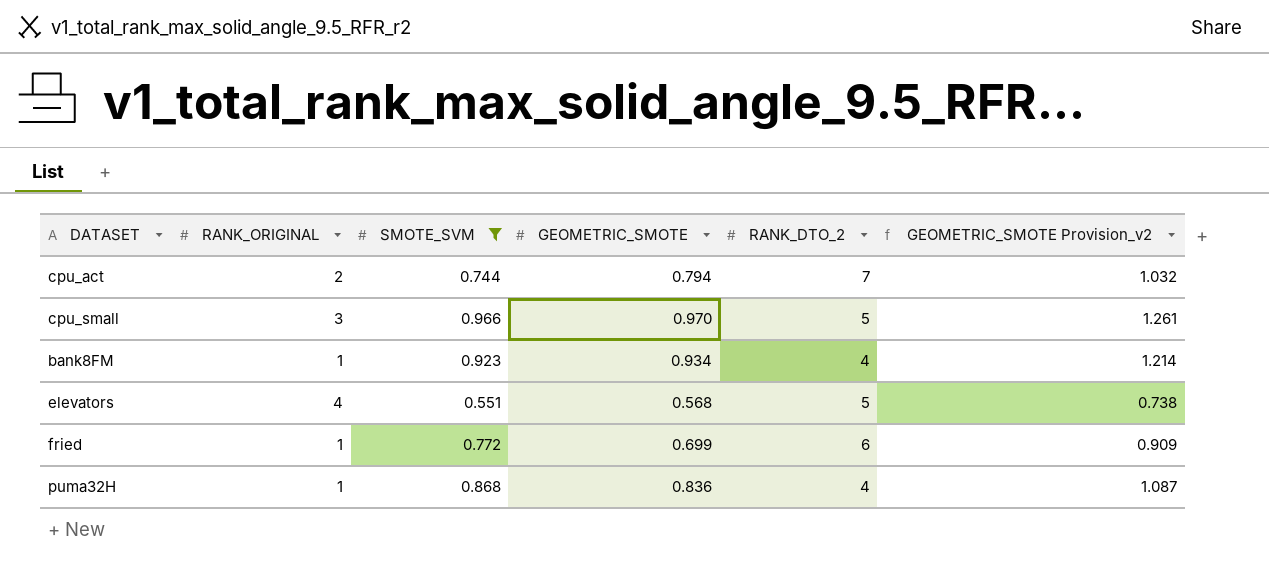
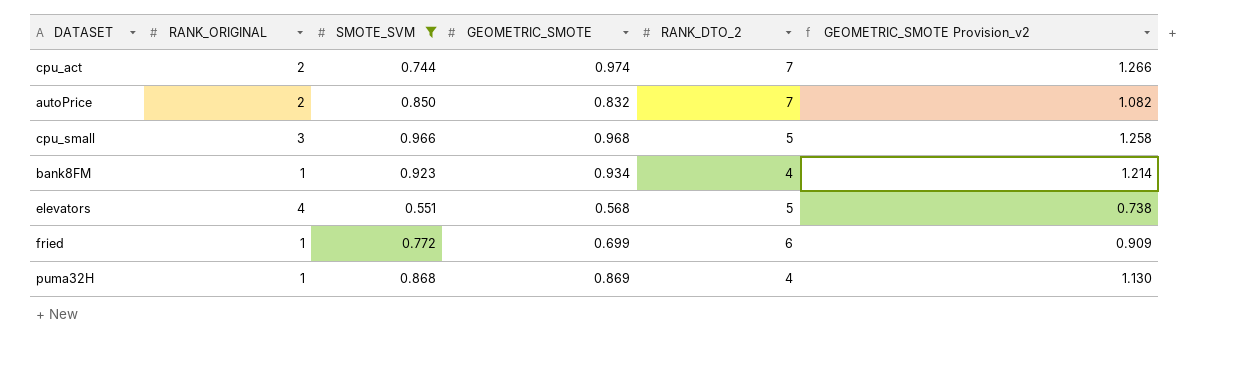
cpu_act | GEOMETRIC_SMOTE: 0.794 -> 0.974
cpu_act | GEOMETRIC_SMOTE Provision_v2: 1.032 -> 1.266
row autoPrice: none -> 2 | 0.850 | 0.832 | 7 | 1.082
cpu_small | GEOMETRIC_SMOTE: 0.970 -> 0.968
cpu_small | GEOMETRIC_SMOTE Provision_v2: 1.261 -> 1.258
puma32H | GEOMETRIC_SMOTE: 0.836 -> 0.869
puma32H | GEOMETRIC_SMOTE Provision_v2: 1.087 -> 1.130

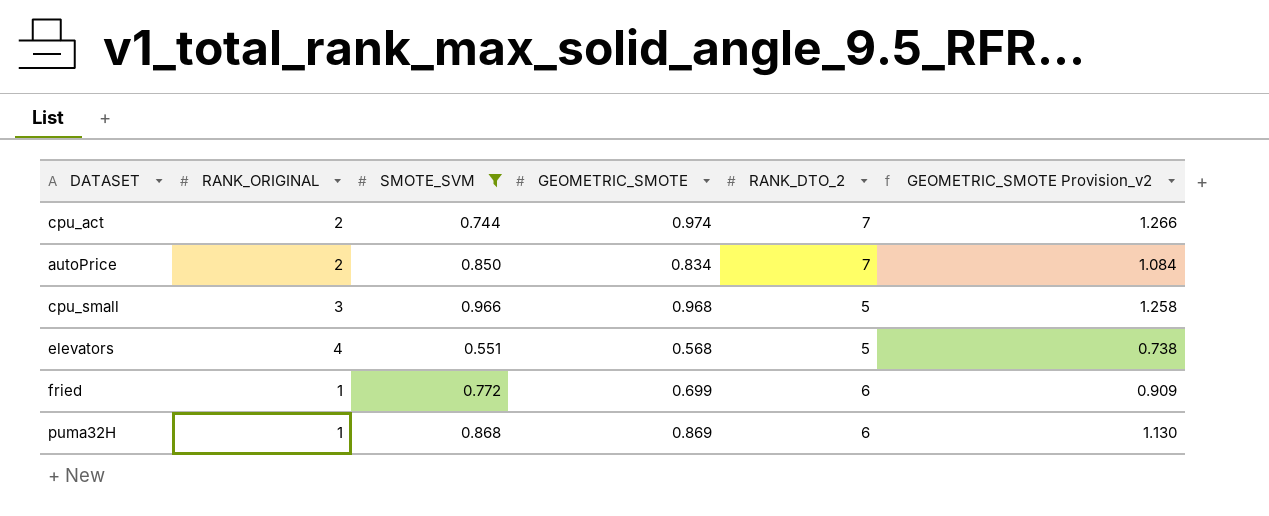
row bank8FM: 1 | 0.923 | 0.934 | 4 | 1.214 -> none
autoPrice | GEOMETRIC_SMOTE: 0.832 -> 0.834
autoPrice | GEOMETRIC_SMOTE Provision_v2: 1.082 -> 1.084
puma32H | RANK_DTO_2: 4 -> 6

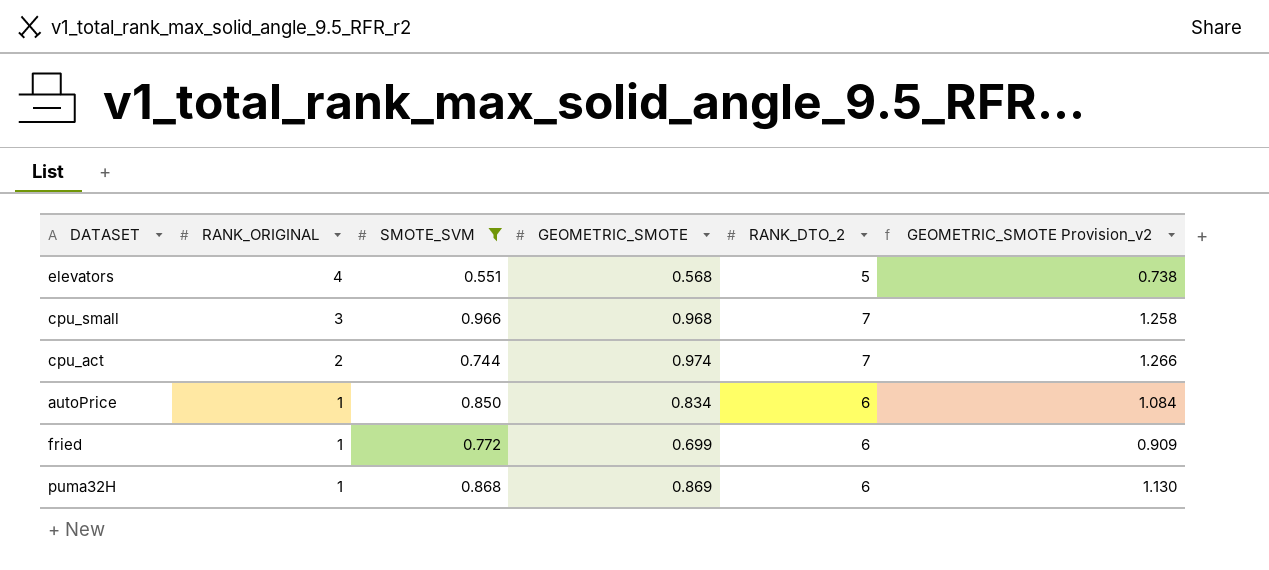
row order: none -> RANK_ORIGINAL descending
cpu_small | RANK_DTO_2: 5 -> 7
autoPrice | RANK_ORIGINAL: 2 -> 1
autoPrice | RANK_DTO_2: 7 -> 6

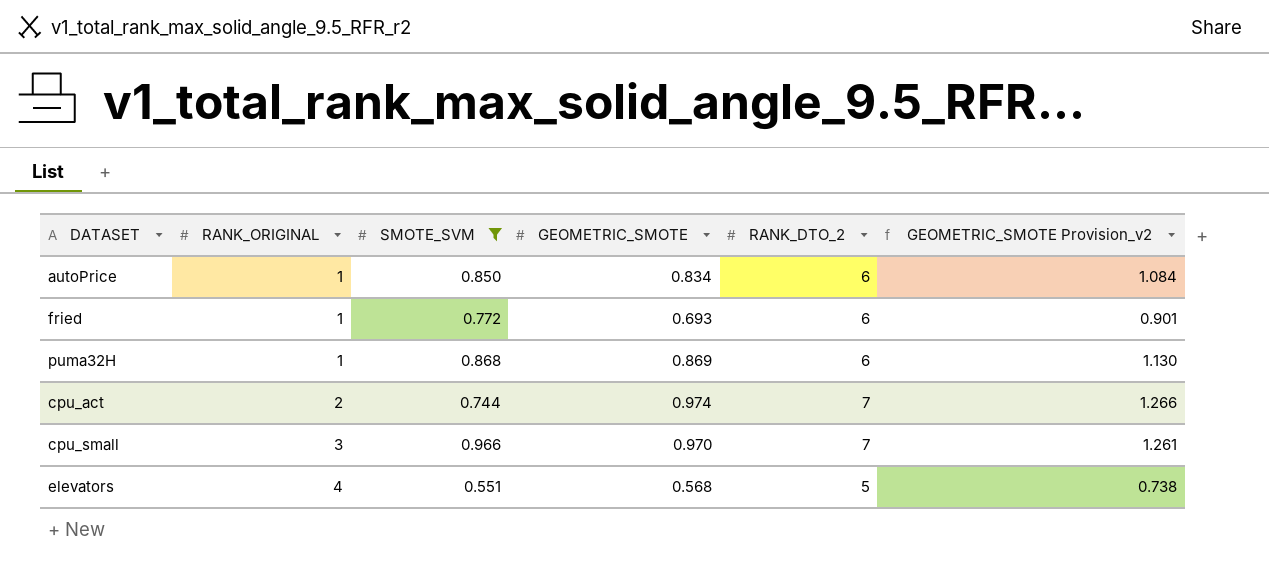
row order: RANK_ORIGINAL descending -> RANK_ORIGINAL ascending
fried | GEOMETRIC_SMOTE: 0.699 -> 0.693
fried | GEOMETRIC_SMOTE Provision_v2: 0.909 -> 0.901
cpu_small | GEOMETRIC_SMOTE: 0.968 -> 0.970
cpu_small | GEOMETRIC_SMOTE Provision_v2: 1.258 -> 1.261

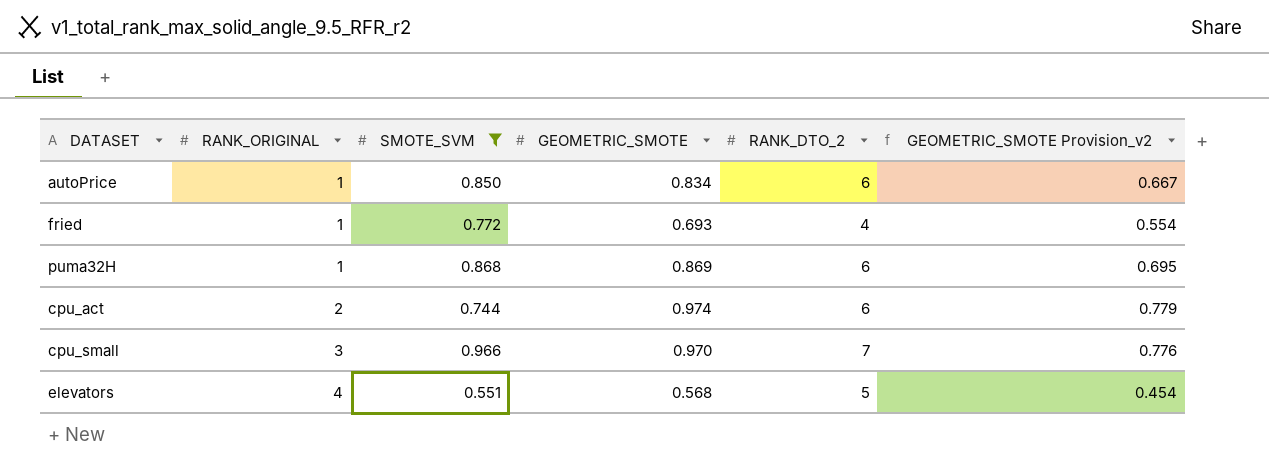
column GEOMETRIC_SMOTE Provision_v2 | formula: [GEOMETRIC_SMOTE] * 1.3 -> [GEOMETRIC_SMOTE] * 0.8
fried | RANK_DTO_2: 6 -> 4
cpu_act | RANK_DTO_2: 7 -> 6

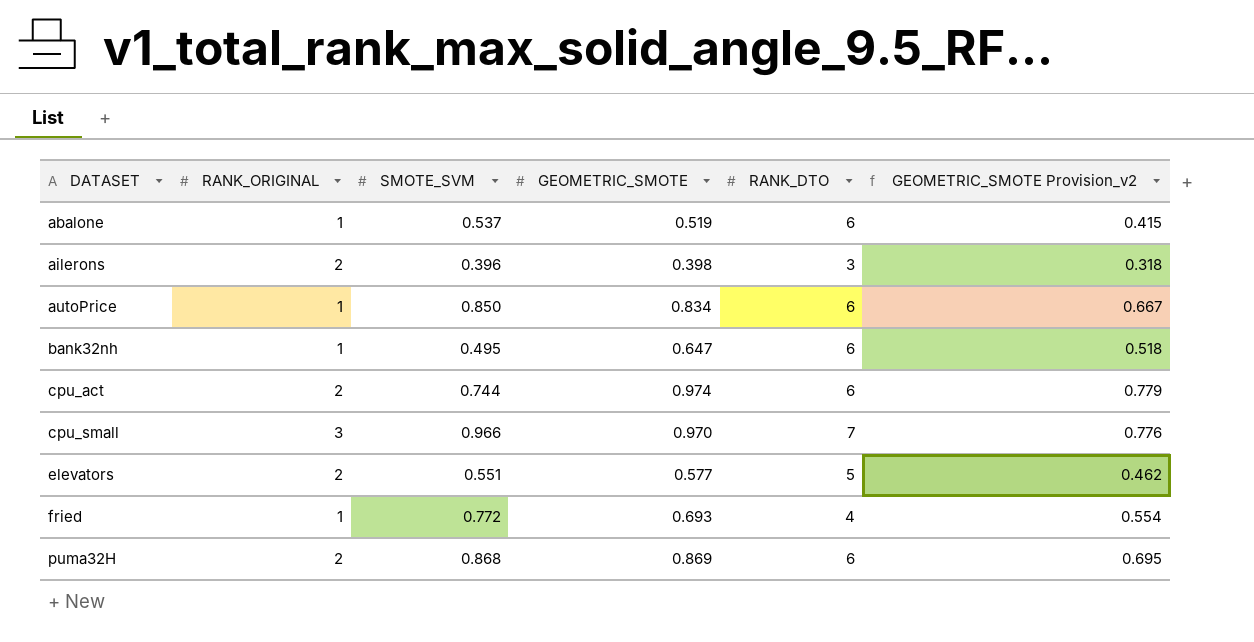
filter: SMOTE_SVM >= 0.551 -> none
row order: RANK_ORIGINAL ascending -> DATASET ascending
column name: RANK_DTO_2 -> RANK_DTO
elevators | RANK_ORIGINAL: 4 -> 2
elevators | GEOMETRIC_SMOTE: 0.568 -> 0.577
elevators | GEOMETRIC_SMOTE Provision_v2: 0.454 -> 0.462
puma32H | RANK_ORIGINAL: 1 -> 2

